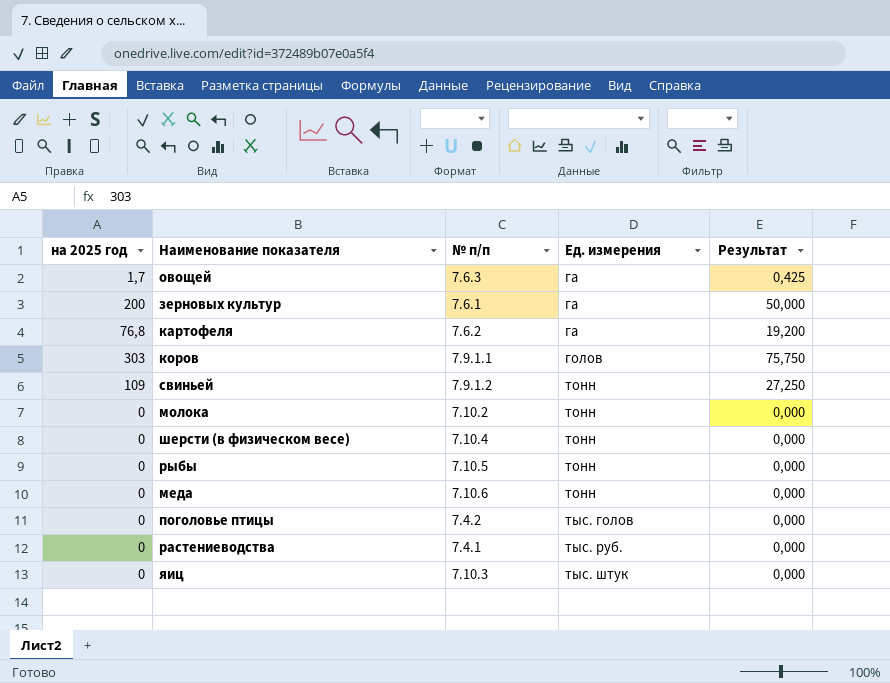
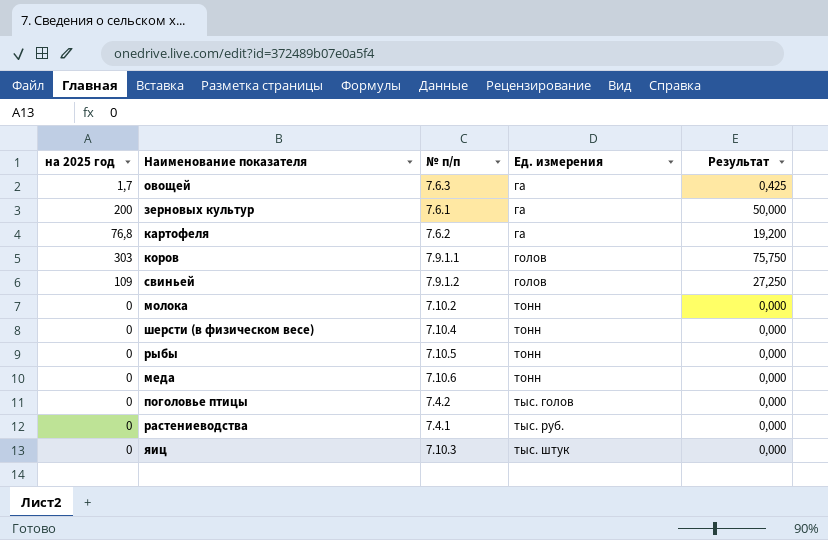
свиньей | Ед. измерения: тонн -> голов

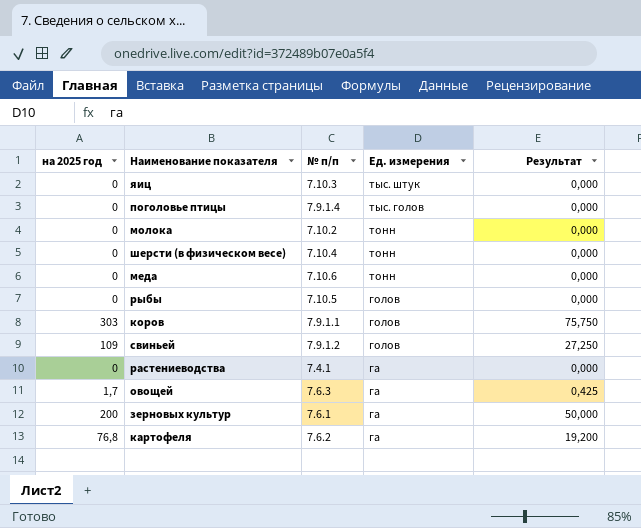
row order: Ед. измерения ascending -> Ед. измерения descending
поголовье птицы | № п/п: 7.4.2 -> 7.9.1.4
рыбы | Ед. измерения: тонн -> голов
растениеводства | Ед. измерения: тыс. руб. -> га

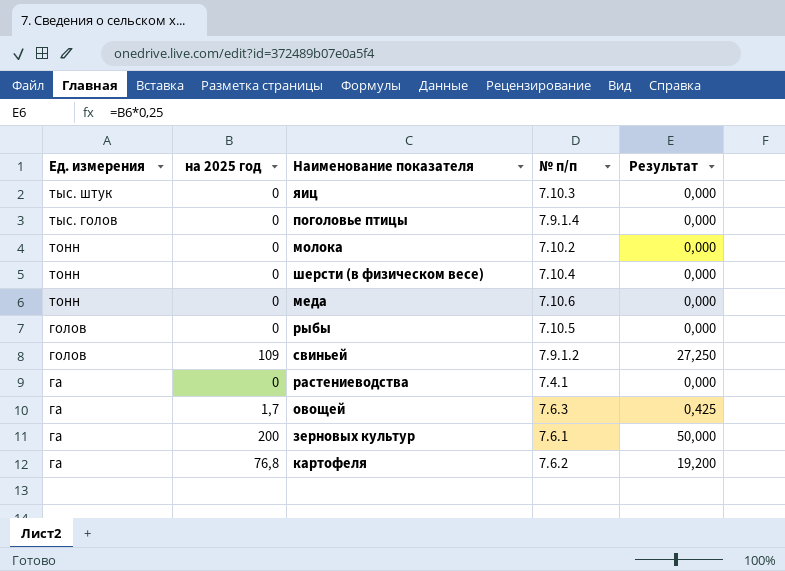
column Ед. измерения | position: 4 -> 1
row коров: 303 | 7.9.1.1 | голов | 75,750 -> none

